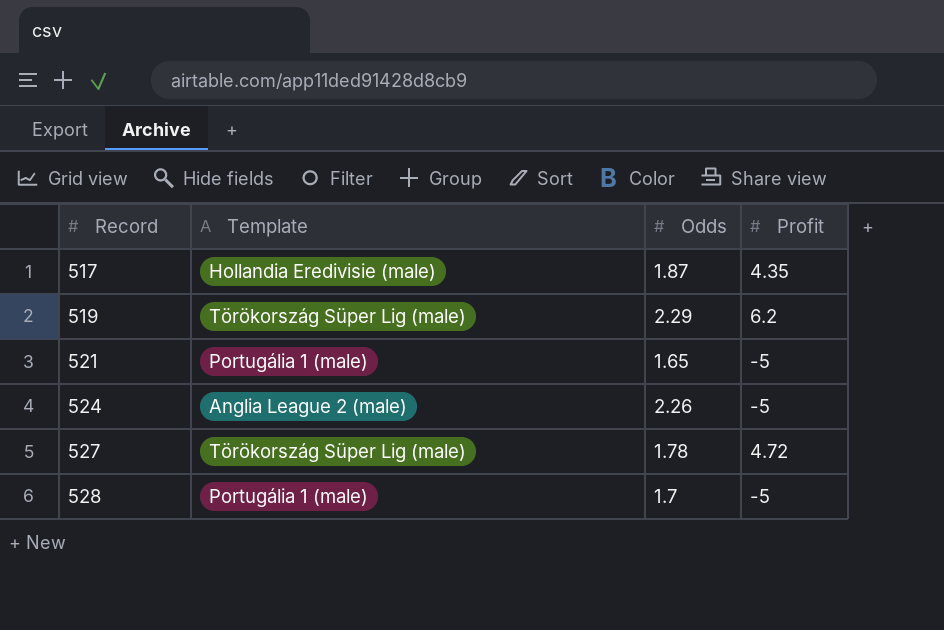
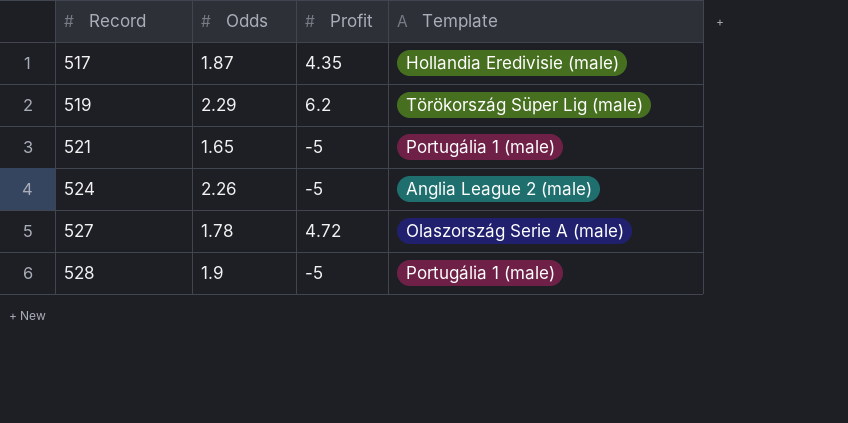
column Template | position: 2 -> 4
527 | Template: Törökország Süper Lig (male) -> Olaszország Serie A (male)
528 | Odds: 1.7 -> 1.9

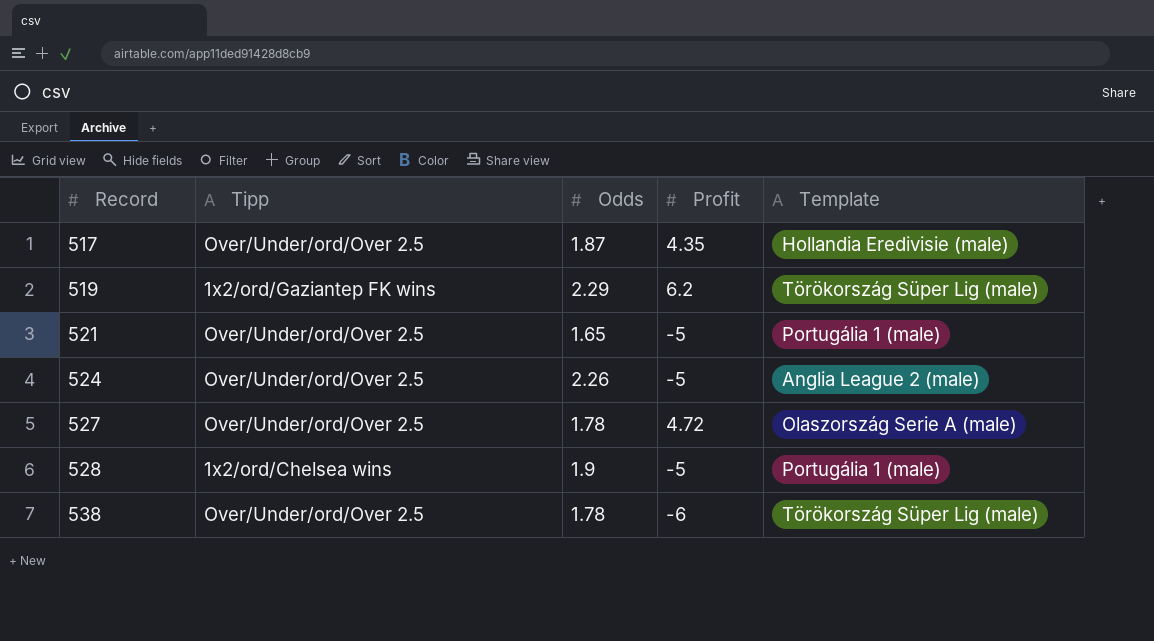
column Tipp | position: none -> 2
row 538: none -> Over/Under/ord/Over 2.5 | 1.78 | -6 | Törökország Süper Lig (male)

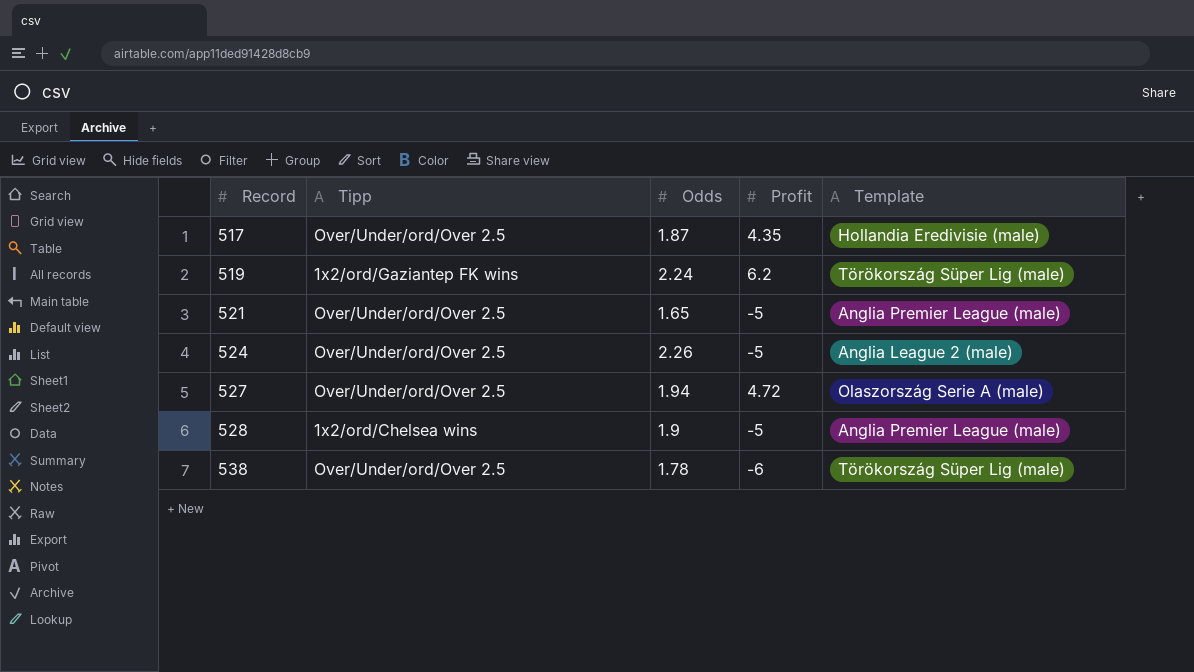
519 | Odds: 2.29 -> 2.24
521 | Template: Portugália 1 (male) -> Anglia Premier League (male)
527 | Odds: 1.78 -> 1.94
528 | Template: Portugália 1 (male) -> Anglia Premier League (male)

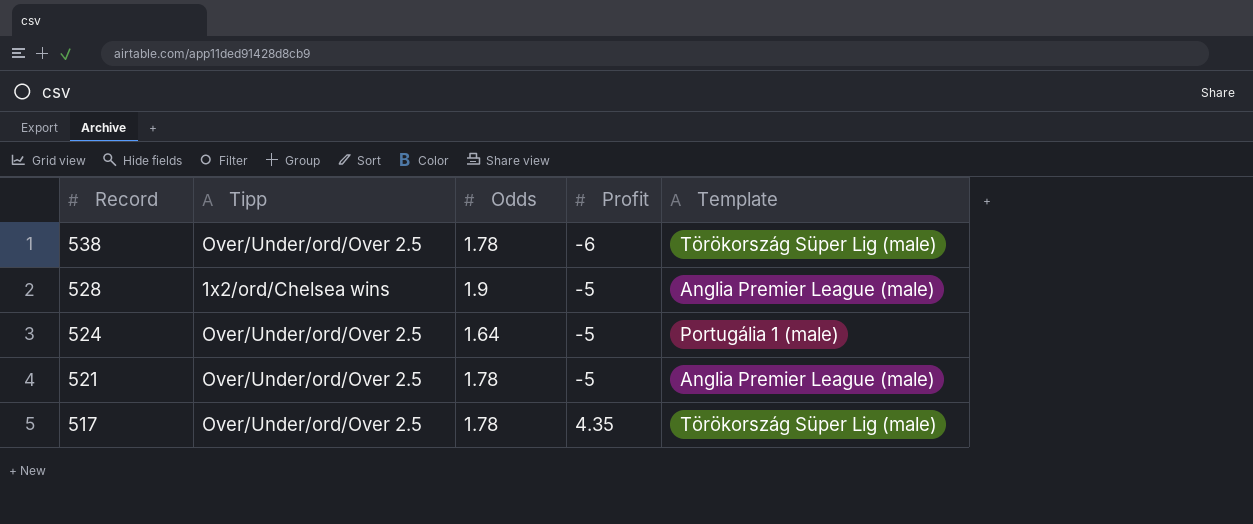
row order: Record ascending -> Record descending
row 519: 1x2/ord/Gaziantep FK wins | 2.24 | 6.2 | Törökország Süper Lig (male) -> none
row 527: Over/Under/ord/Over 2.5 | 1.94 | 4.72 | Olaszország Serie A (male) -> none
524 | Odds: 2.26 -> 1.64
524 | Template: Anglia League 2 (male) -> Portugália 1 (male)
521 | Odds: 1.65 -> 1.78
517 | Odds: 1.87 -> 1.78
517 | Template: Hollandia Eredivisie (male) -> Törökország Süper Lig (male)

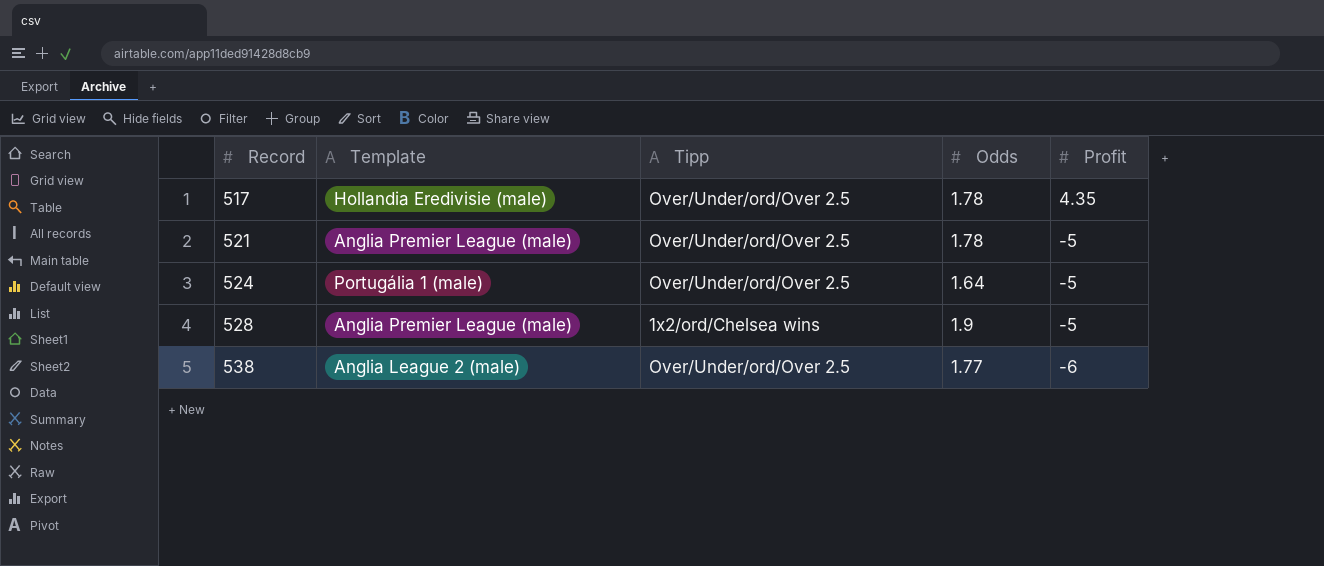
row order: Record descending -> Record ascending
column Template | position: 5 -> 2
517 | Template: Törökország Süper Lig (male) -> Hollandia Eredivisie (male)
538 | Template: Törökország Süper Lig (male) -> Anglia League 2 (male)
538 | Odds: 1.78 -> 1.77

